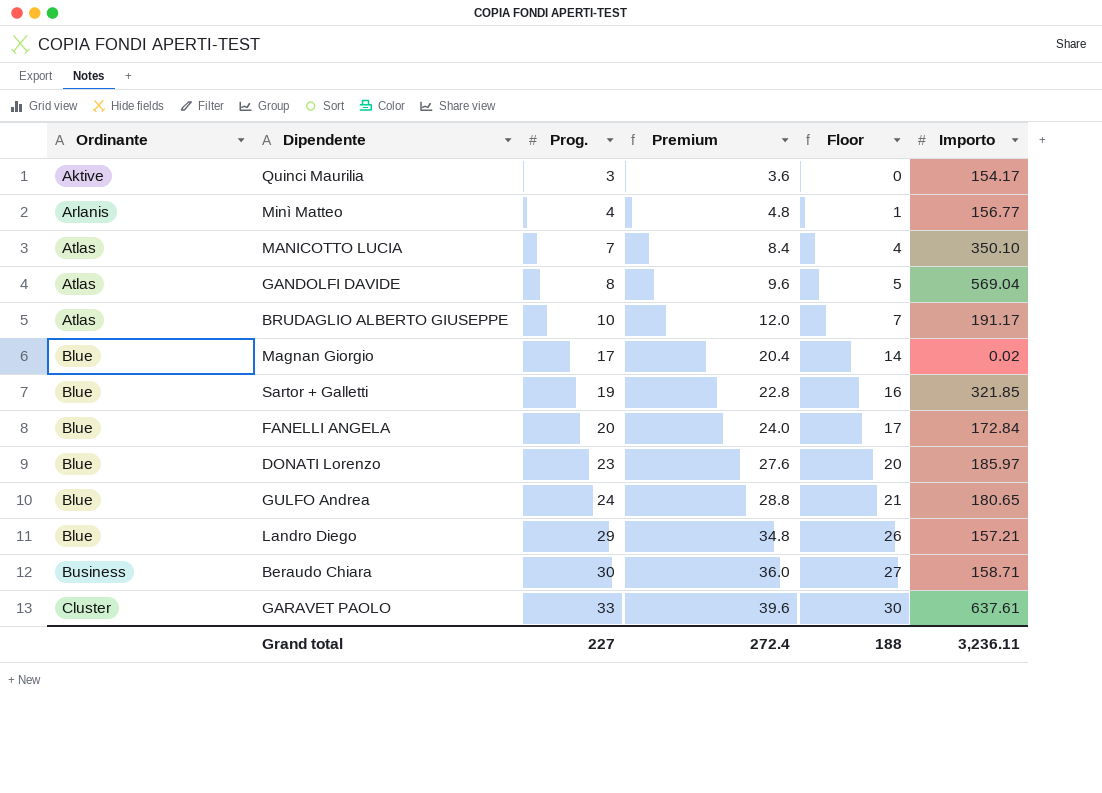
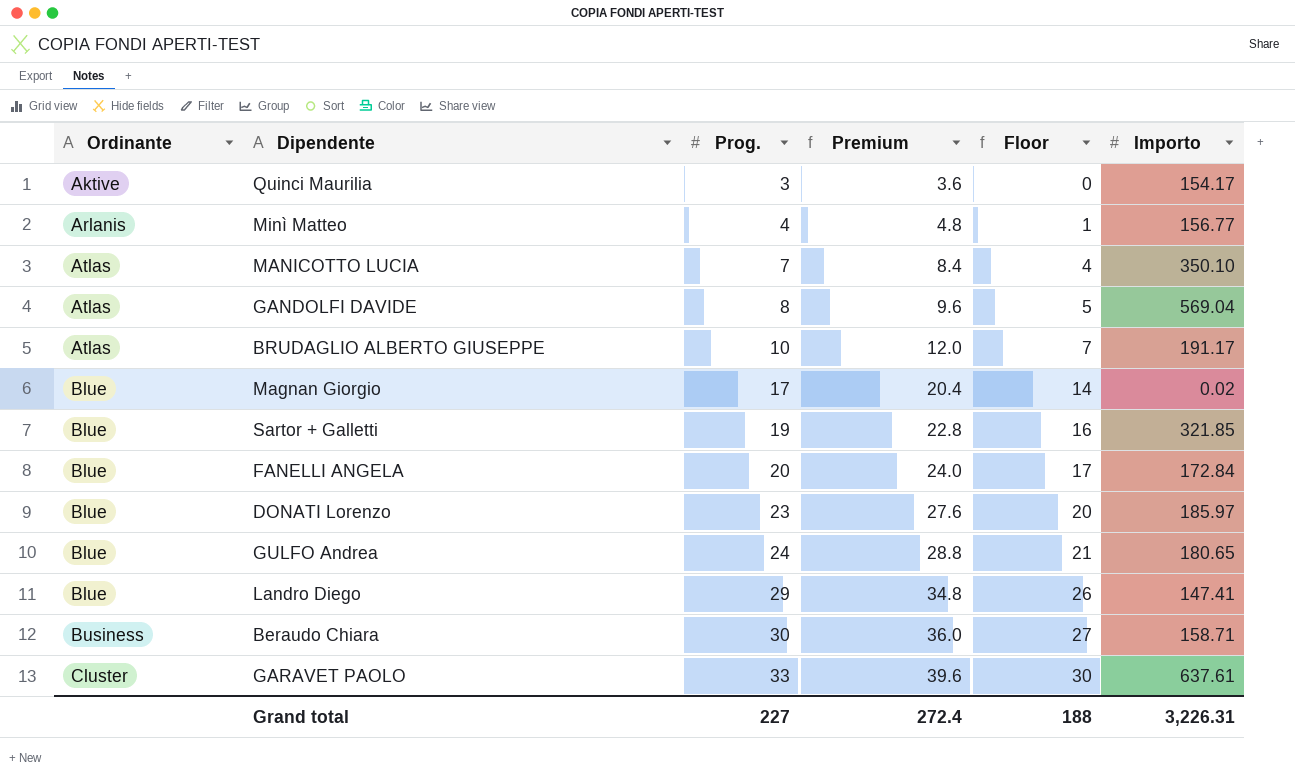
Landro Diego | Importo: 157.21 -> 147.41
Grand total | Importo: 3,236.11 -> 3,226.31

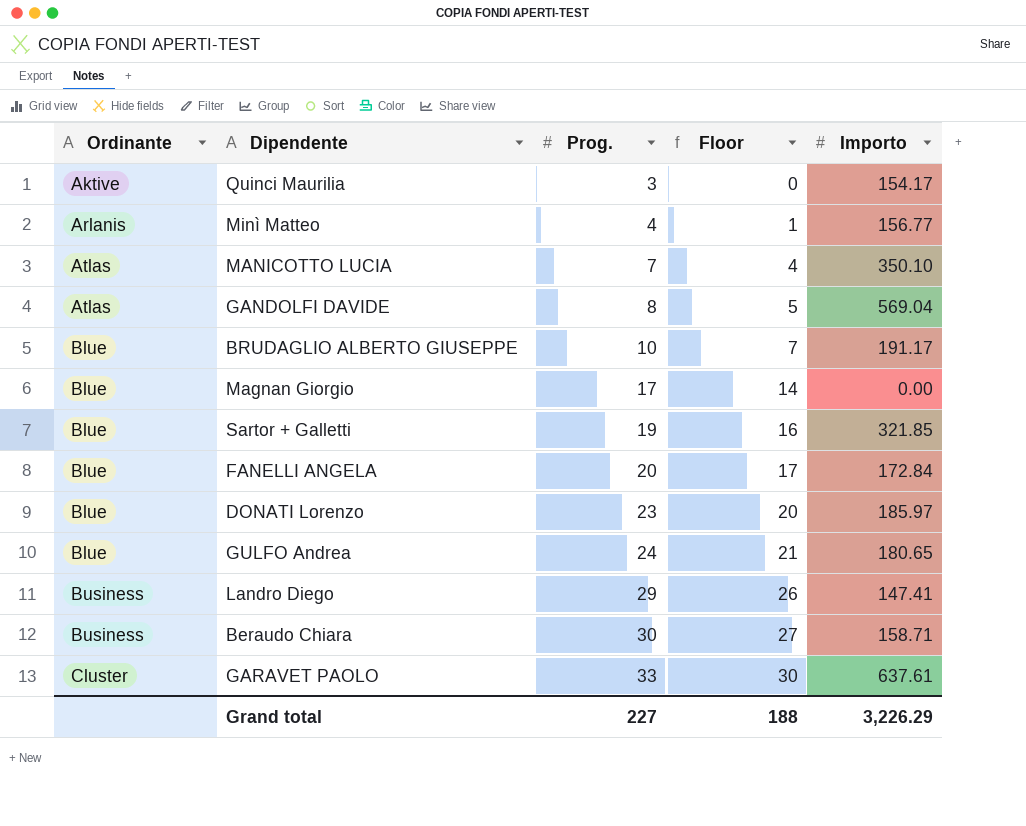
column Premium | formula: [Prog.] * 1.2 -> none
BRUDAGLIO ALBERTO GIUSEPPE | Ordinante: Atlas -> Blue
Magnan Giorgio | Importo: 0.02 -> 0.00
Landro Diego | Ordinante: Blue -> Business
Grand total | Importo: 3,226.31 -> 3,226.29

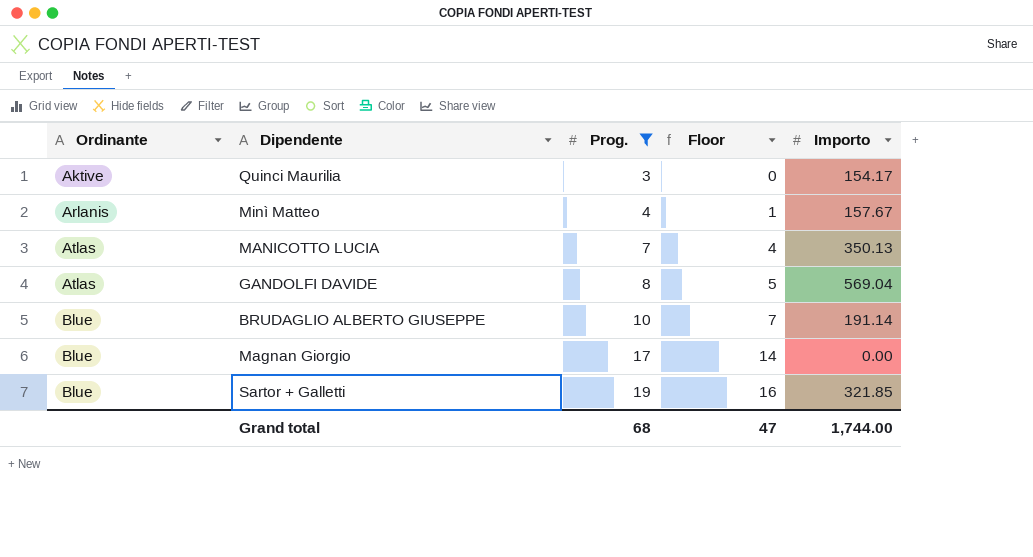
filter: none -> Prog. <= 19
Minì Matteo | Importo: 156.77 -> 157.67
MANICOTTO LUCIA | Importo: 350.10 -> 350.13
BRUDAGLIO ALBERTO GIUSEPPE | Importo: 191.17 -> 191.14
Grand total | Prog.: 227 -> 68
Grand total | Floor: 188 -> 47
Grand total | Importo: 3,226.29 -> 1,744.00

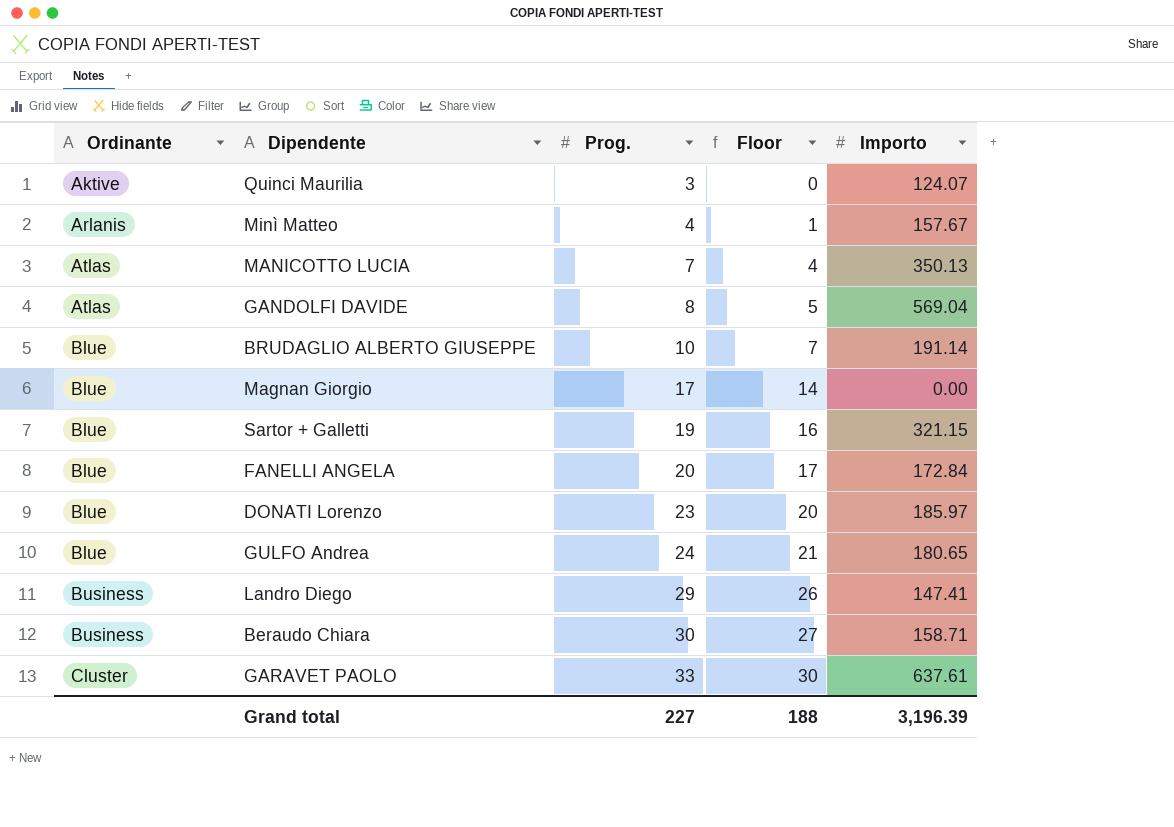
filter: Prog. <= 19 -> none
Quinci Maurilia | Importo: 154.17 -> 124.07
Sartor + Galletti | Importo: 321.85 -> 321.15
Grand total | Prog.: 68 -> 227
Grand total | Floor: 47 -> 188
Grand total | Importo: 1,744.00 -> 3,196.39

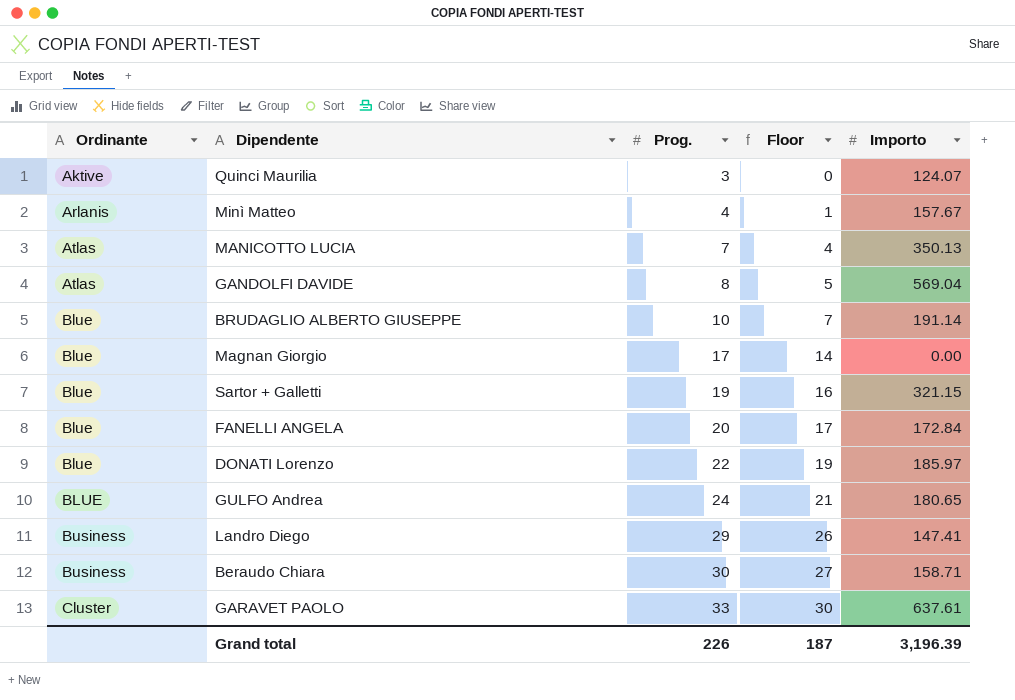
DONATI Lorenzo | Prog.: 23 -> 22
DONATI Lorenzo | Floor: 20 -> 19
GULFO Andrea | Ordinante: Blue -> BLUE
Grand total | Prog.: 227 -> 226
Grand total | Floor: 188 -> 187

